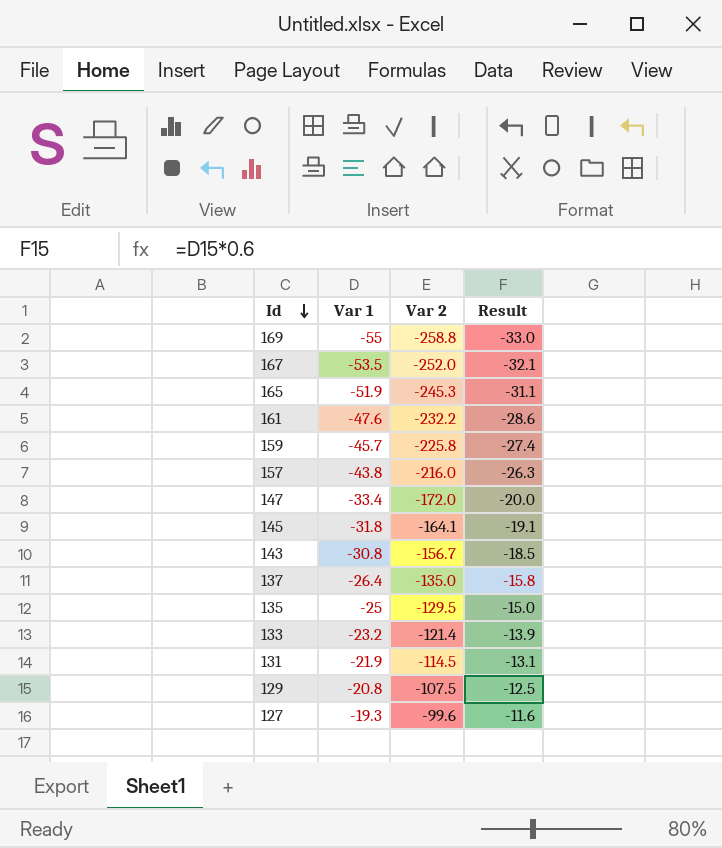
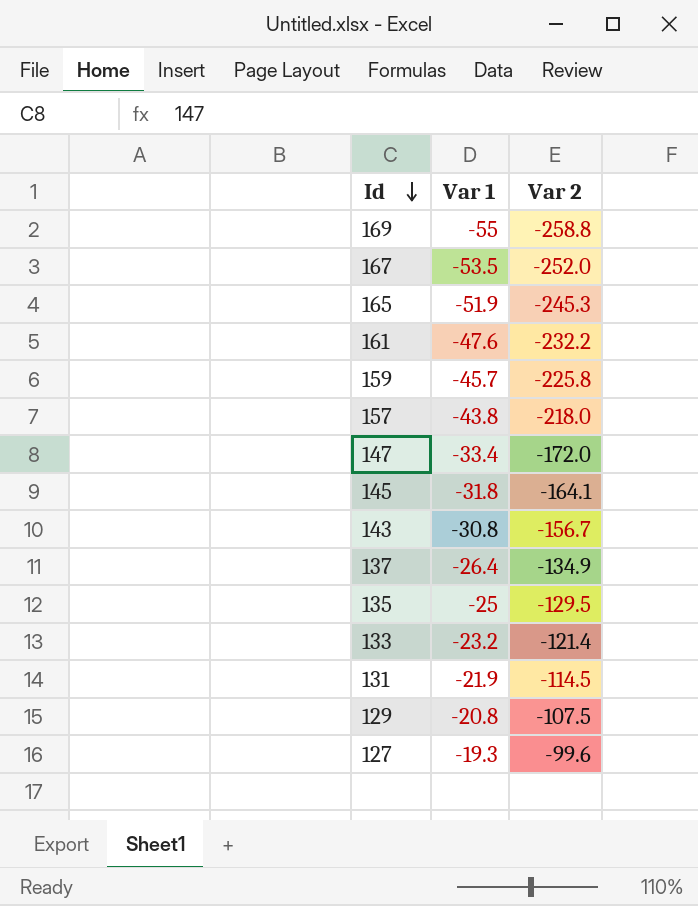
column Result | formula: [Var 1] * 0.6 -> none
157 | Var 2: -216.0 -> -218.0
137 | Var 2: -135.0 -> -134.9

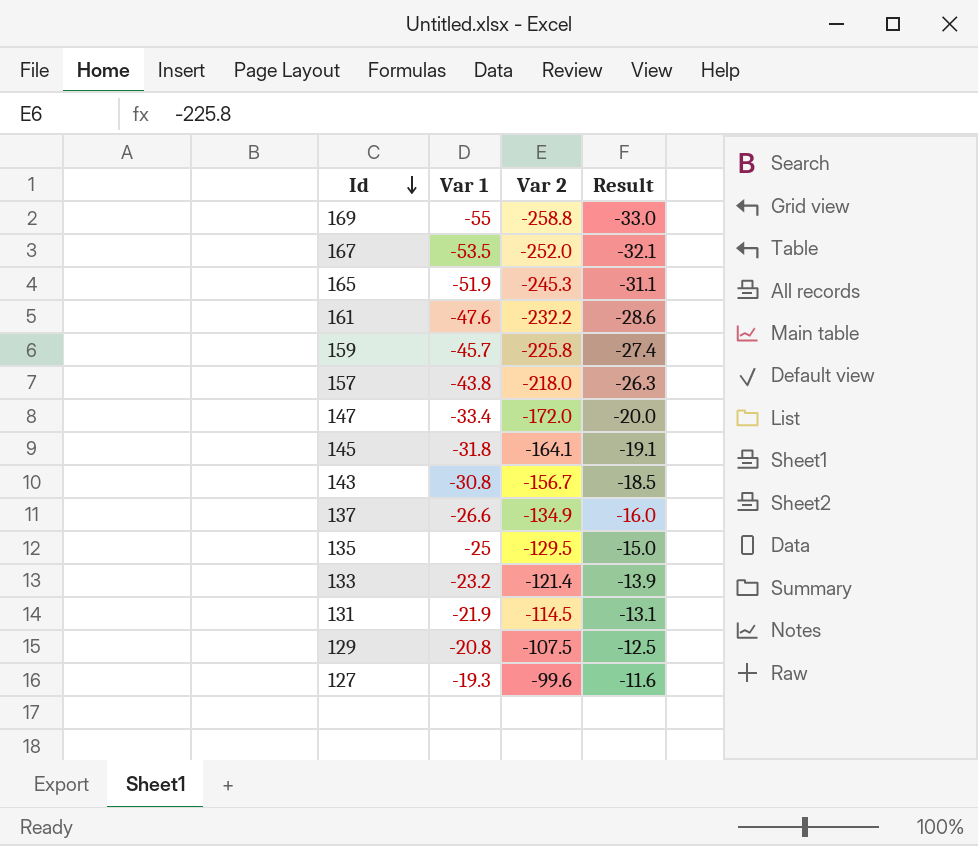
column Result | formula: none -> [Var 1] * 0.6
137 | Var 1: -26.4 -> -26.6

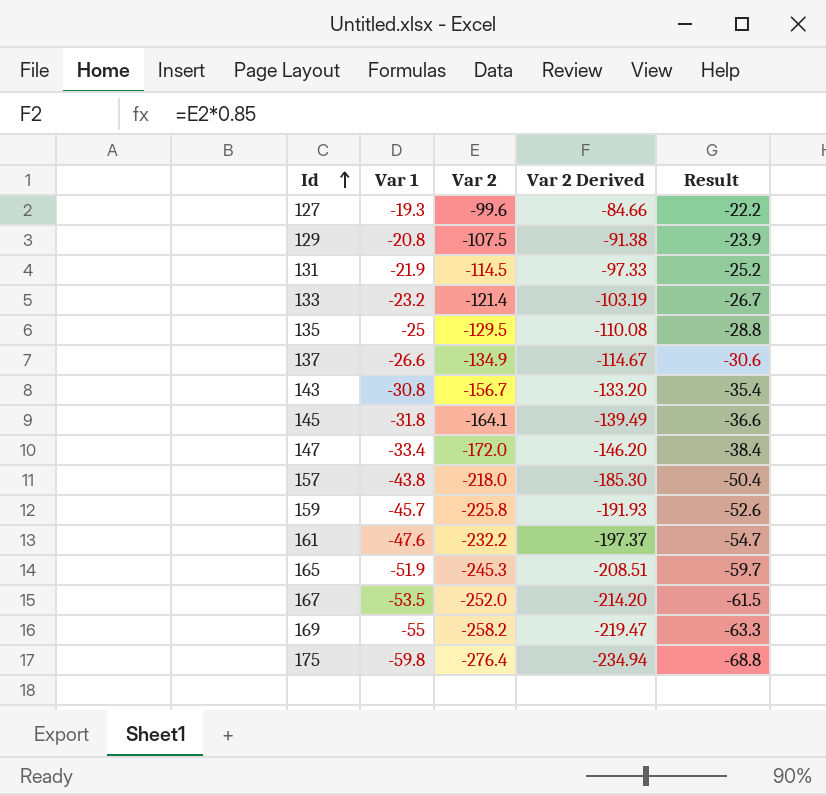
row order: Id descending -> Id ascending
column Var 2 Derived | formula: none -> [Var 2] * 0.85
column Result | formula: [Var 1] * 0.6 -> [Var 1] * 1.15
169 | Var 2: -258.8 -> -258.2
row 175: none -> -59.8 | -276.4 | -234.94 | -68.8

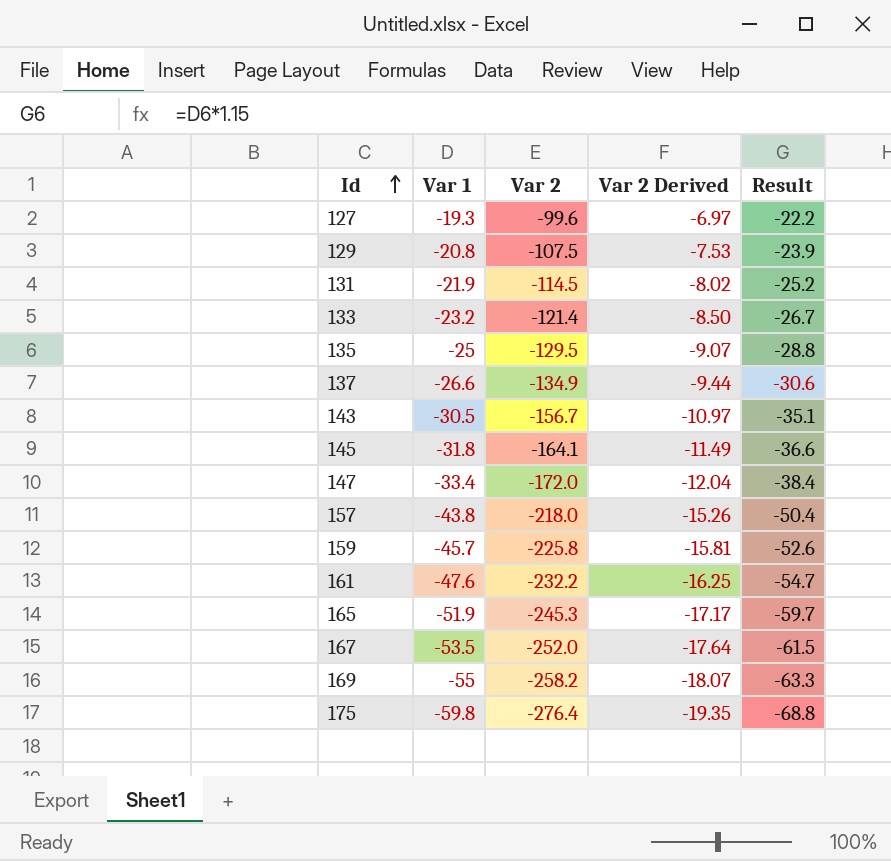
column Var 2 Derived | formula: [Var 2] * 0.85 -> [Var 2] * 0.07
143 | Var 1: -30.8 -> -30.5
143 | Result: -35.4 -> -35.1

